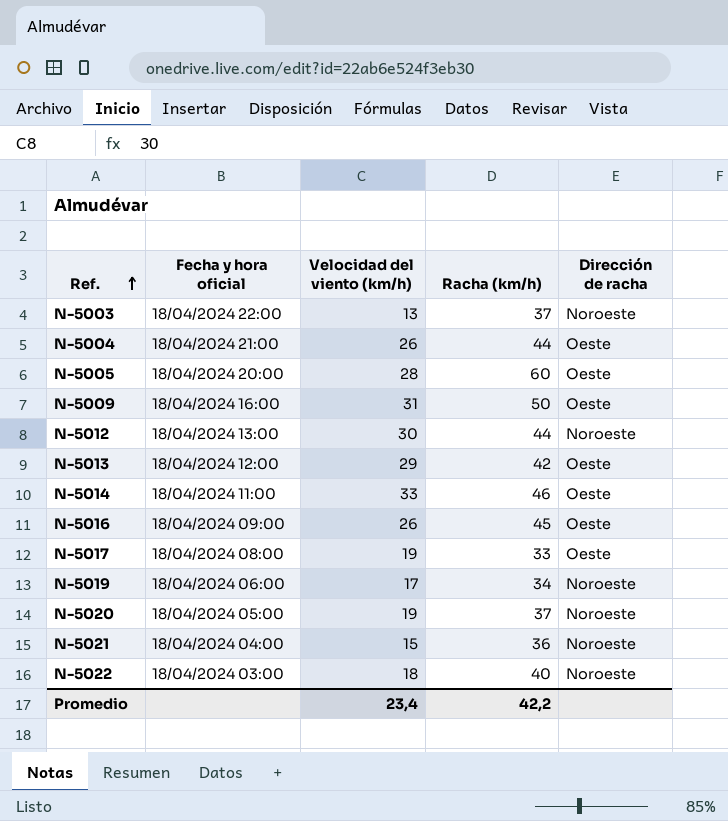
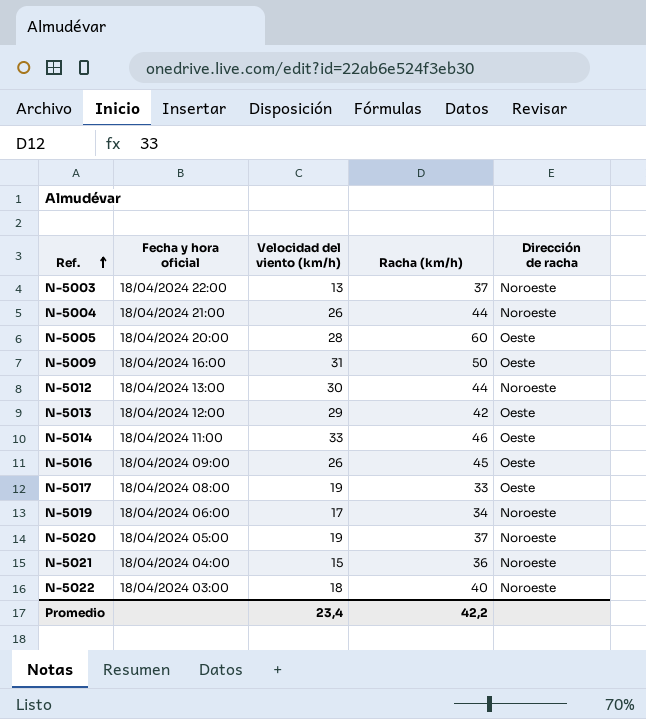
N-5004 | Dirección de racha: Oeste -> Noroeste

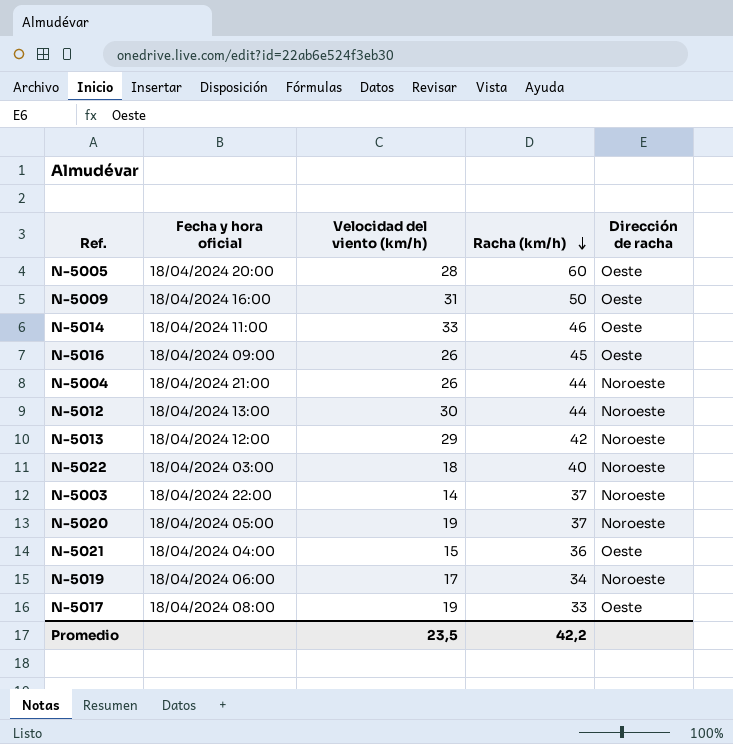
row order: Ref. ascending -> Racha (km/h) descending
N-5013 | Dirección de racha: Oeste -> Noroeste
N-5003 | Velocidad del viento (km/h): 13 -> 14
N-5021 | Dirección de racha: Noroeste -> Oeste
Promedio | Velocidad del viento (km/h): 23,4 -> 23,5

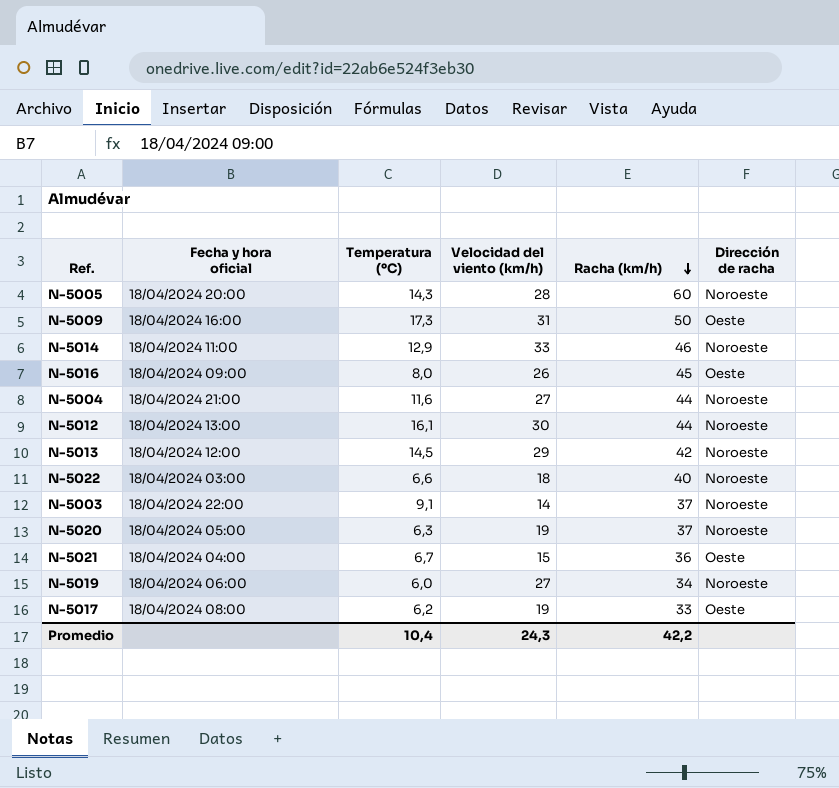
column Temperatura (ºC) | position: none -> 3
N-5005 | Dirección de racha: Oeste -> Noroeste
N-5014 | Dirección de racha: Oeste -> Noroeste
N-5004 | Velocidad del viento (km/h): 26 -> 27
N-5019 | Velocidad del viento (km/h): 17 -> 27
Promedio | Velocidad del viento (km/h): 23,5 -> 24,3

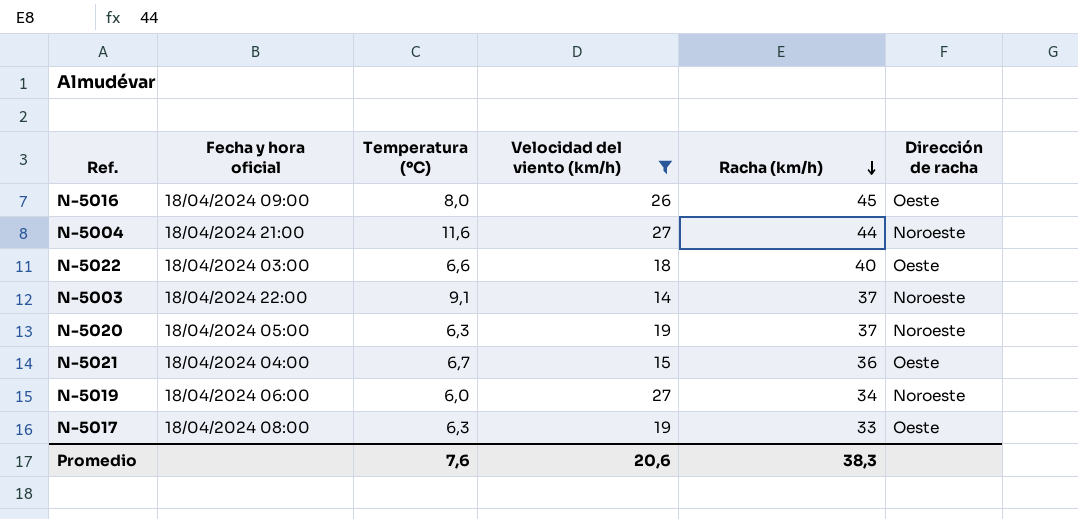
filter: none -> Velocidad del viento (km/h) <= 27
N-5022 | Dirección de racha: Noroeste -> Oeste
N-5017 | Temperatura (ºC): 6,2 -> 6,3
Promedio | Temperatura (ºC): 10,4 -> 7,6
Promedio | Velocidad del viento (km/h): 24,3 -> 20,6
Promedio | Racha (km/h): 42,2 -> 38,3

